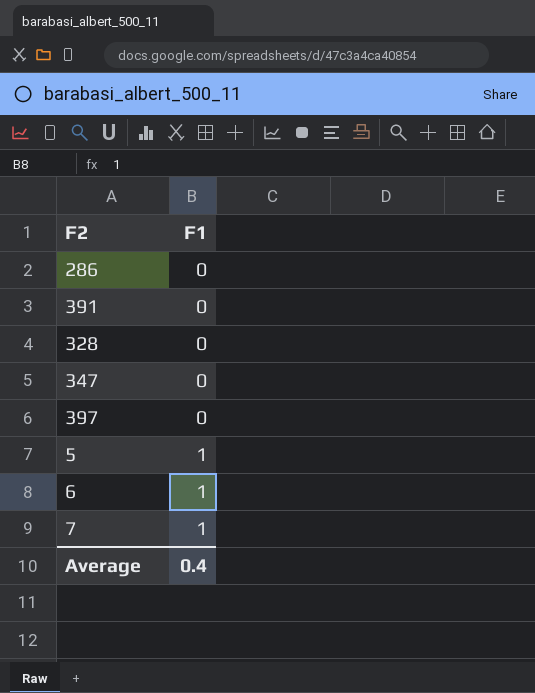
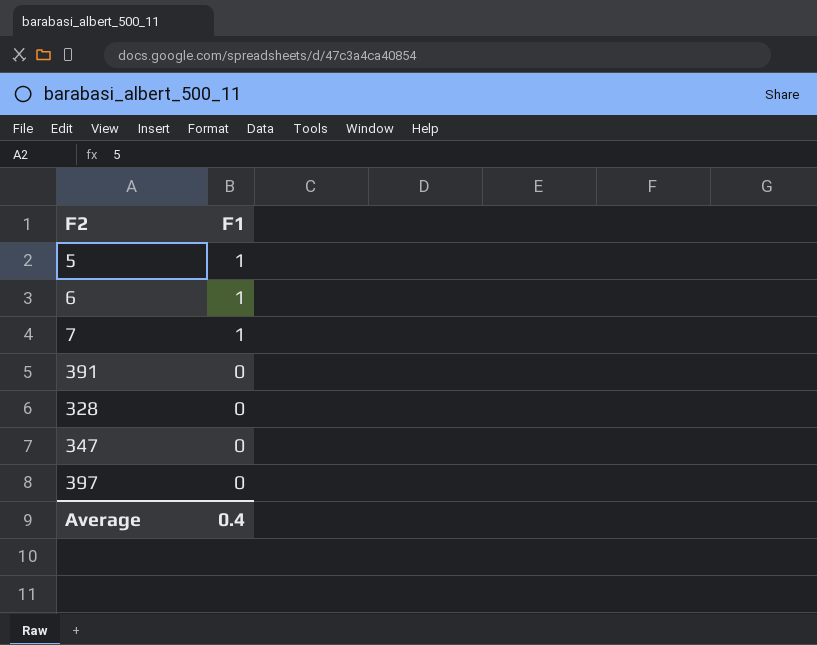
row order: F1 ascending -> F1 descending
row 286: 0 -> none

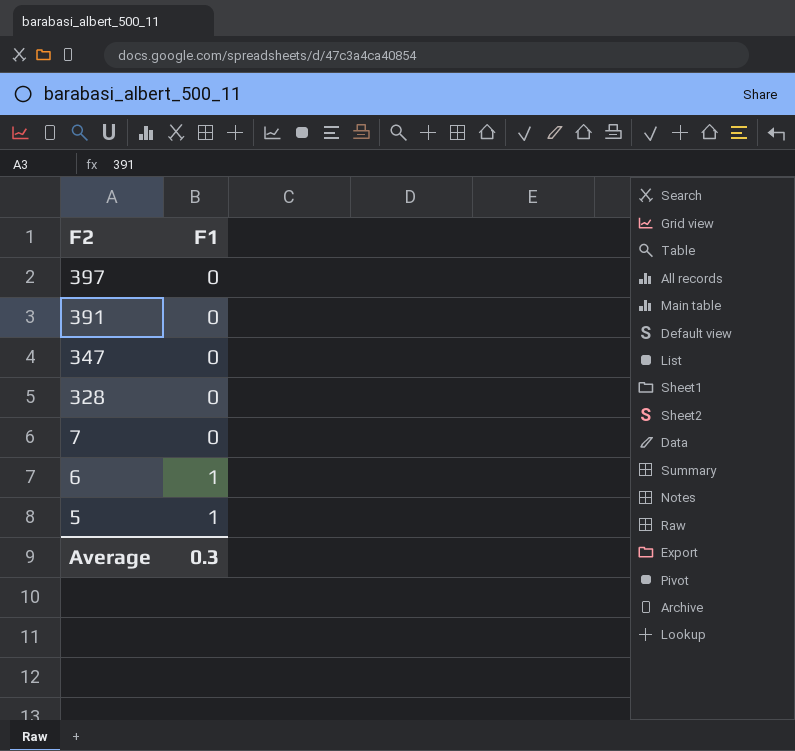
row order: F1 descending -> F2 descending
7 | F1: 1 -> 0
Average | F1: 0.4 -> 0.3

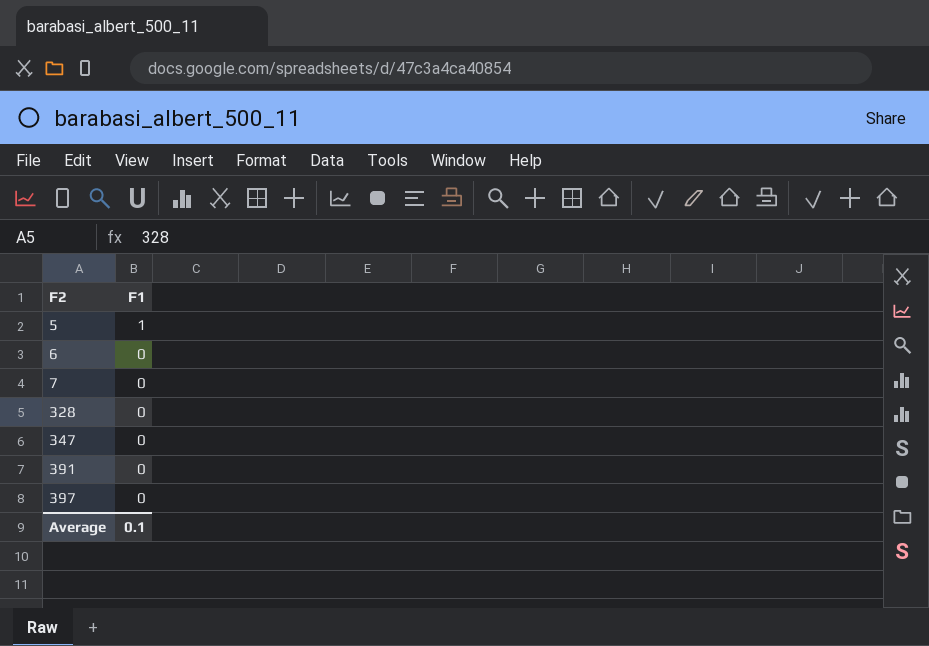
row order: F2 descending -> F2 ascending
6 | F1: 1 -> 0
Average | F1: 0.3 -> 0.1

